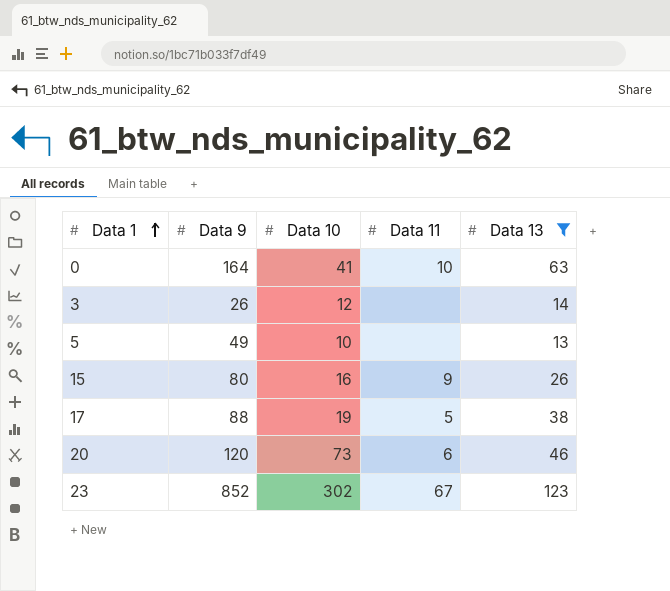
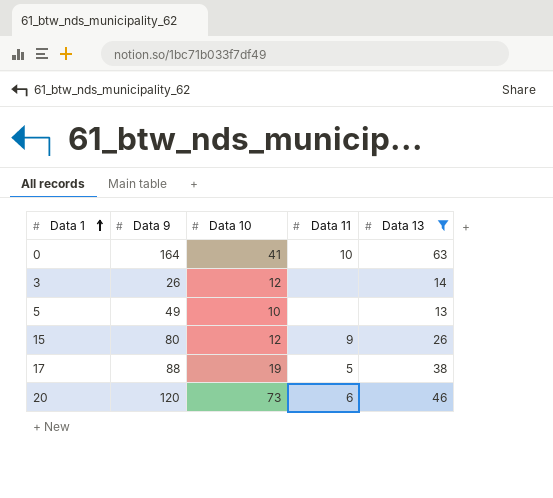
row 23: 852 | 302 | 67 | 123 -> none
15 | Data 10: 16 -> 12

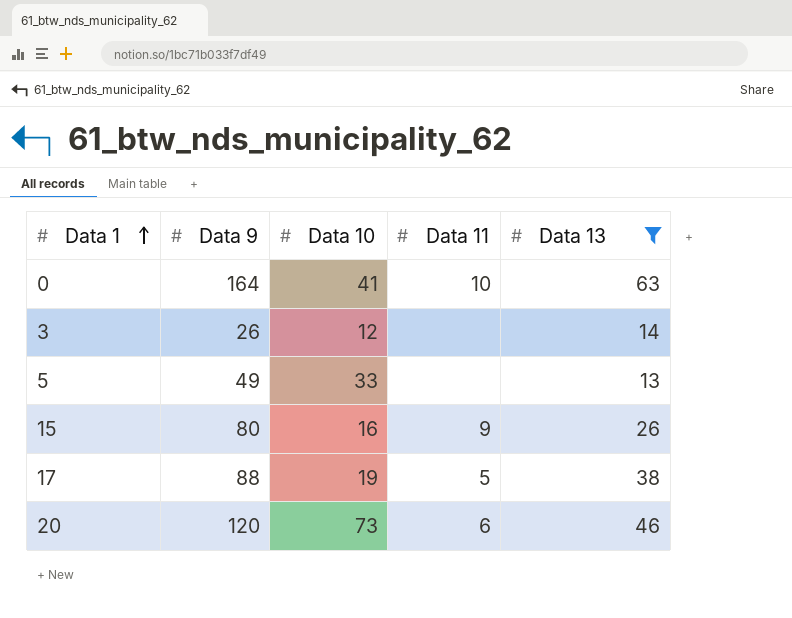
5 | Data 10: 10 -> 33
15 | Data 10: 12 -> 16

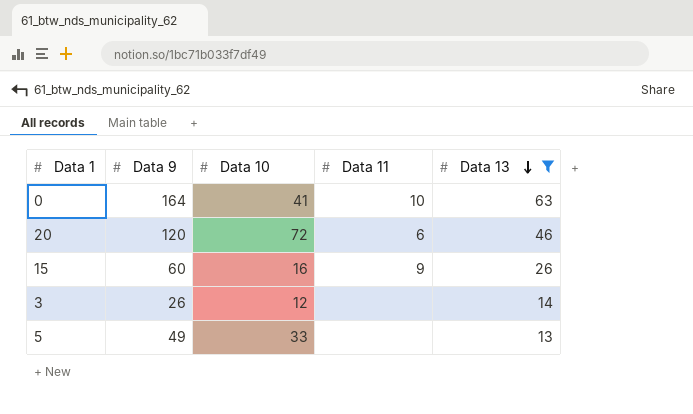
row order: Data 1 ascending -> Data 13 descending
row 17: 88 | 19 | 5 | 38 -> none
20 | Data 10: 73 -> 72
15 | Data 9: 80 -> 60

